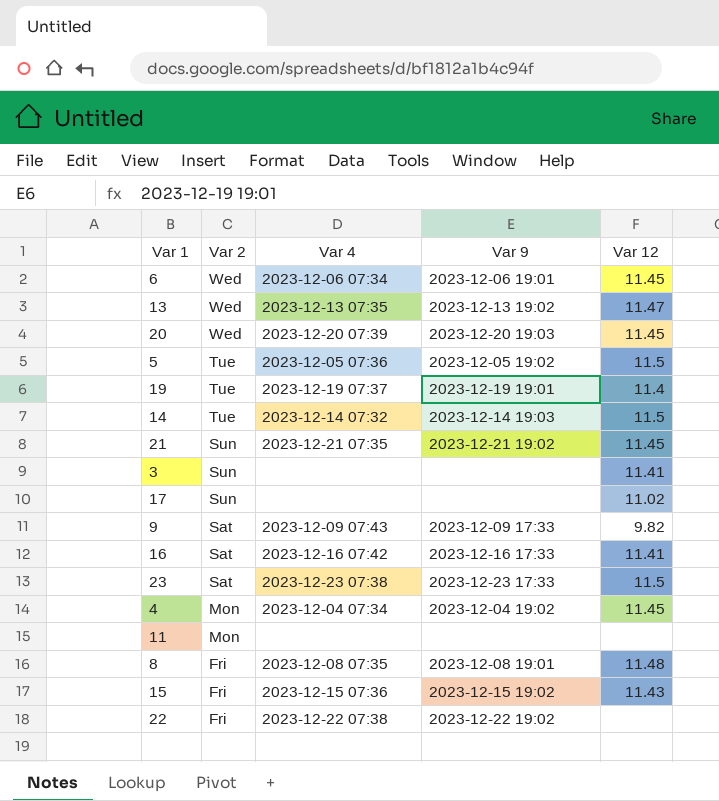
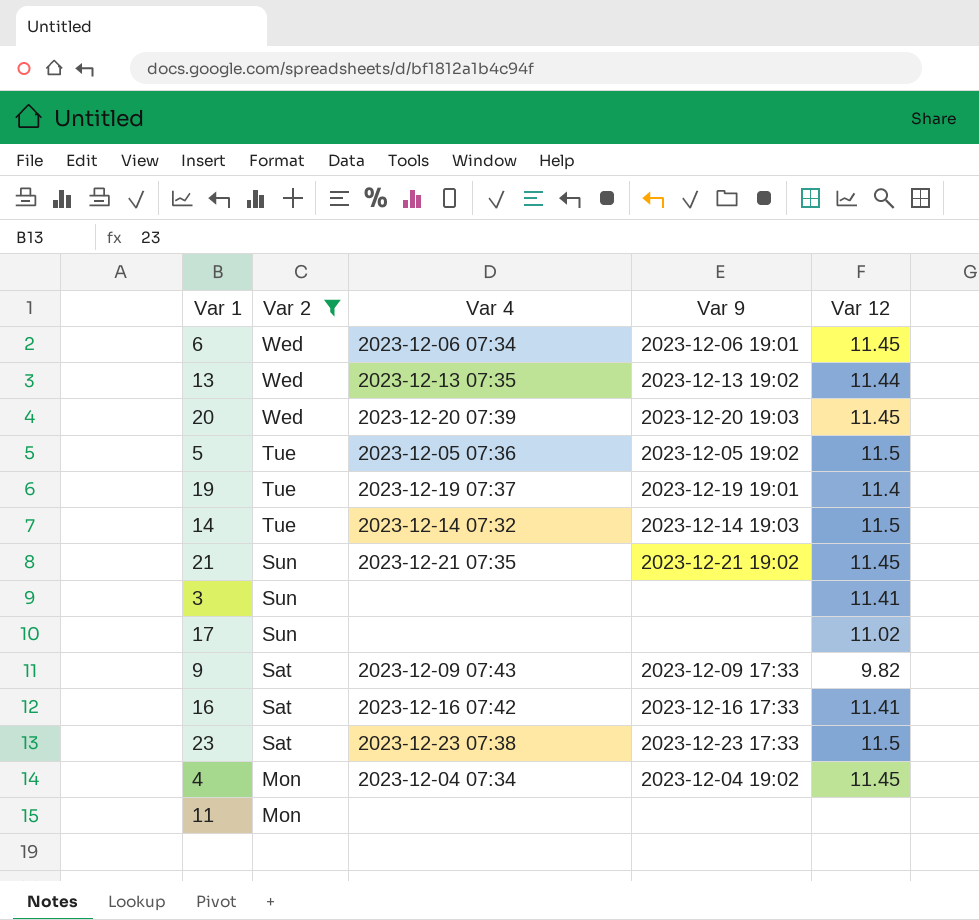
filter: none -> Var 2 != Fri
13 | Var 12: 11.47 -> 11.44

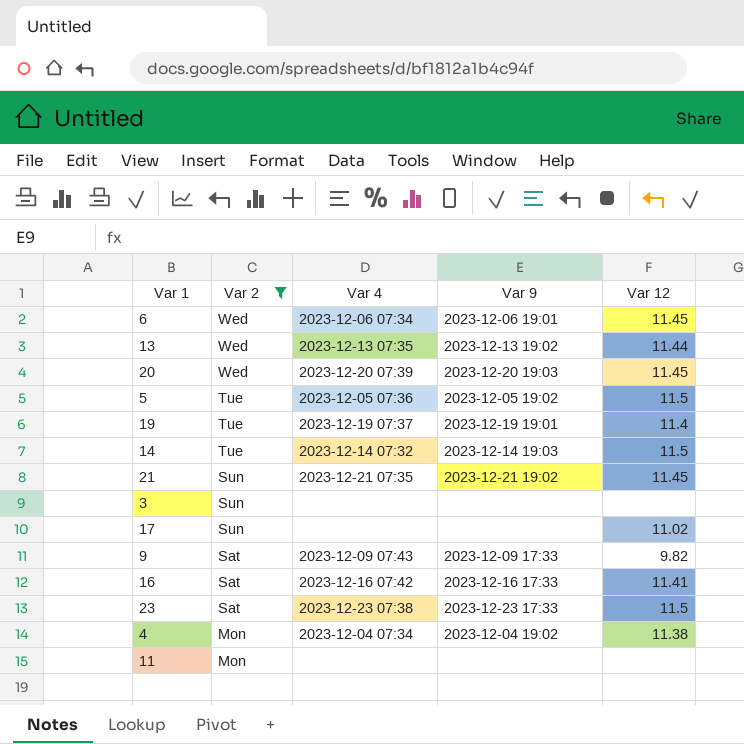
3 | Var 12: 11.41 -> none
4 | Var 12: 11.45 -> 11.38

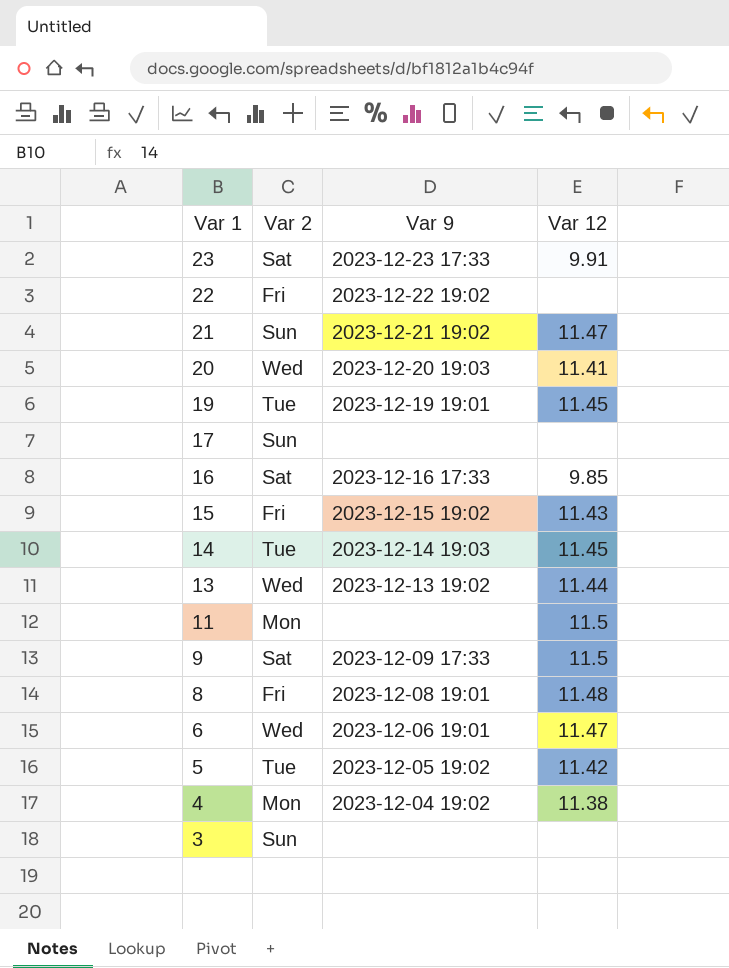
filter: Var 2 != Fri -> none
row order: Var 2 descending -> Var 1 descending
column Var 4 | position: 3 -> none
23 | Var 12: 11.5 -> 9.91
21 | Var 12: 11.45 -> 11.47
20 | Var 12: 11.45 -> 11.41
19 | Var 12: 11.4 -> 11.45
17 | Var 12: 11.02 -> none
16 | Var 12: 11.41 -> 9.85
14 | Var 12: 11.5 -> 11.45
11 | Var 12: none -> 11.5
9 | Var 12: 9.82 -> 11.5
6 | Var 12: 11.45 -> 11.47
5 | Var 12: 11.5 -> 11.42

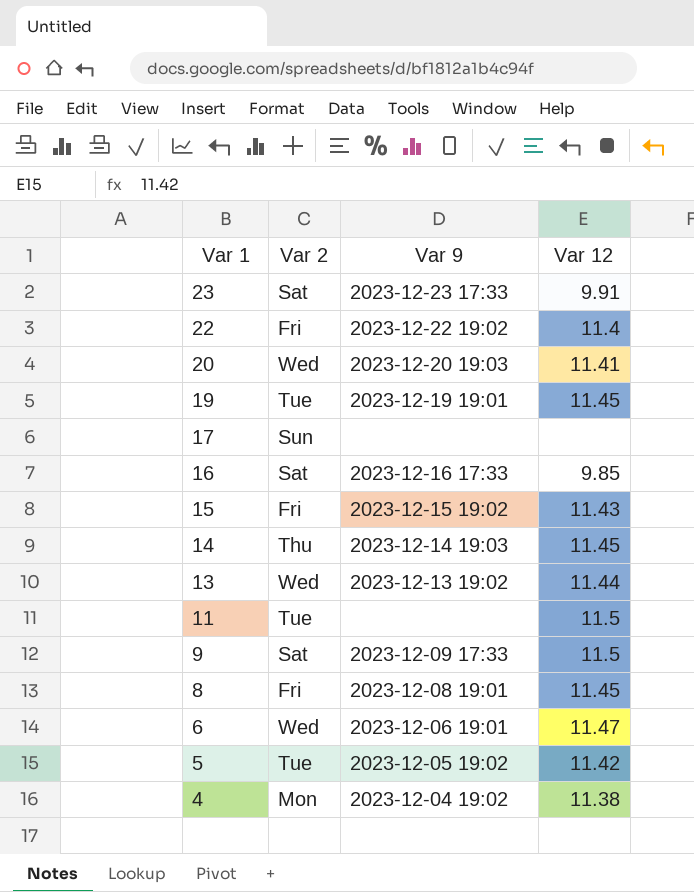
row 21: Sun | 2023-12-21 19:02 | 11.47 -> none
row 3: Sun | none | none -> none
22 | Var 12: none -> 11.4
14 | Var 2: Tue -> Thu
11 | Var 2: Mon -> Tue
8 | Var 12: 11.48 -> 11.45

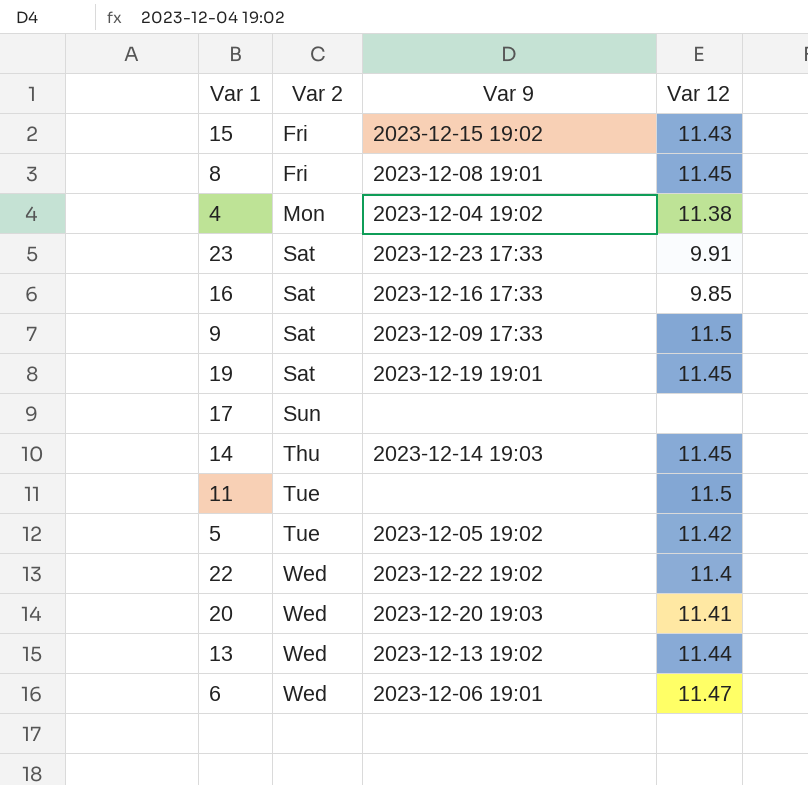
row order: Var 1 descending -> Var 2 ascending
19 | Var 2: Tue -> Sat
22 | Var 2: Fri -> Wed

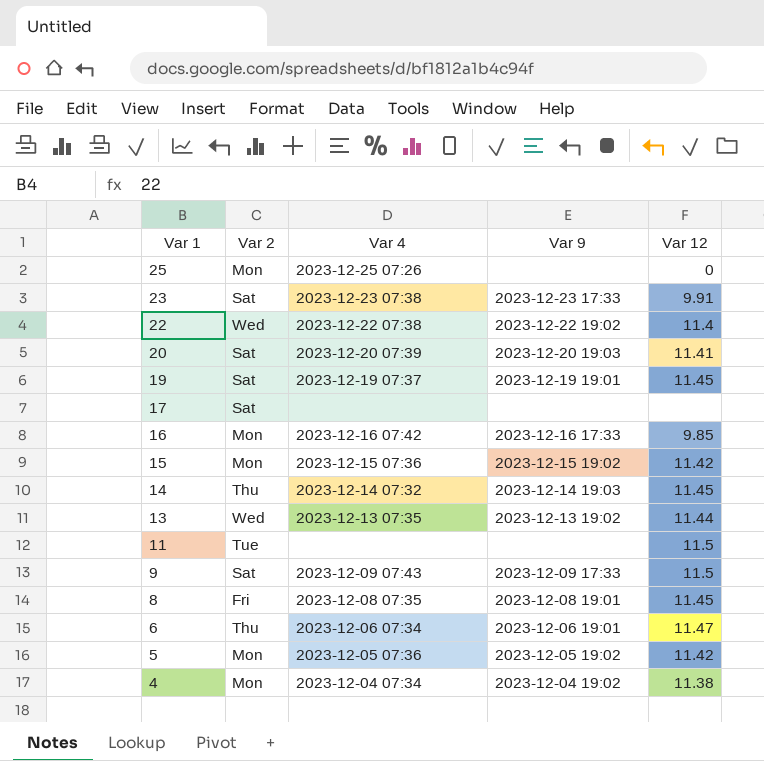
row order: Var 2 ascending -> Var 1 descending
column Var 4 | position: none -> 3
row 25: none -> Mon | 2023-12-25 07:26 | none | 0
20 | Var 2: Wed -> Sat
17 | Var 2: Sun -> Sat
16 | Var 2: Sat -> Mon
15 | Var 2: Fri -> Mon
15 | Var 12: 11.43 -> 11.42
6 | Var 2: Wed -> Thu
5 | Var 2: Tue -> Mon

